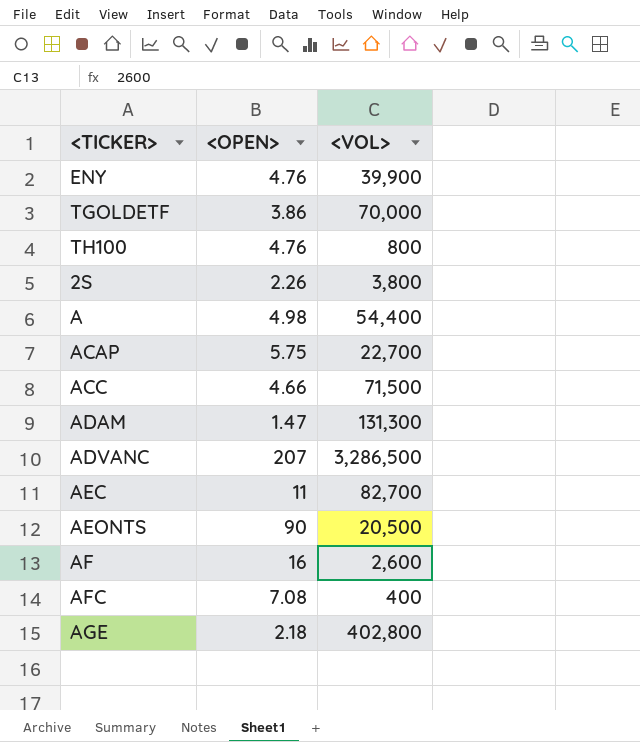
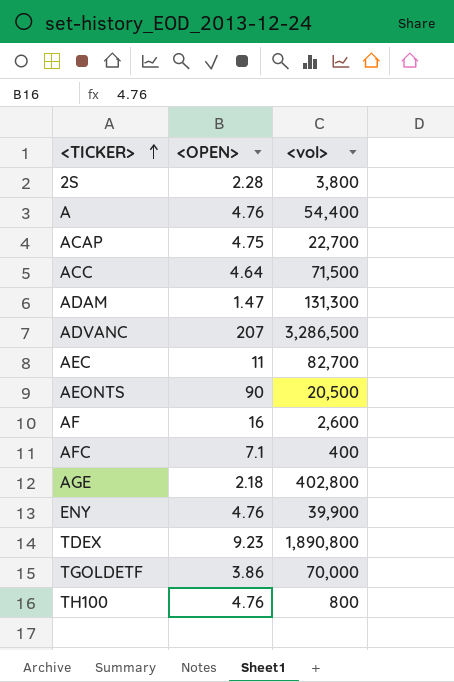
row order: none -> <TICKER> ascending
column name: <VOL> -> <vol>
2S | <OPEN>: 2.26 -> 2.28
A | <OPEN>: 4.98 -> 4.76
ACAP | <OPEN>: 5.75 -> 4.75
ACC | <OPEN>: 4.66 -> 4.64
AFC | <OPEN>: 7.08 -> 7.1
row TDEX: none -> 9.23 | 1,890,800

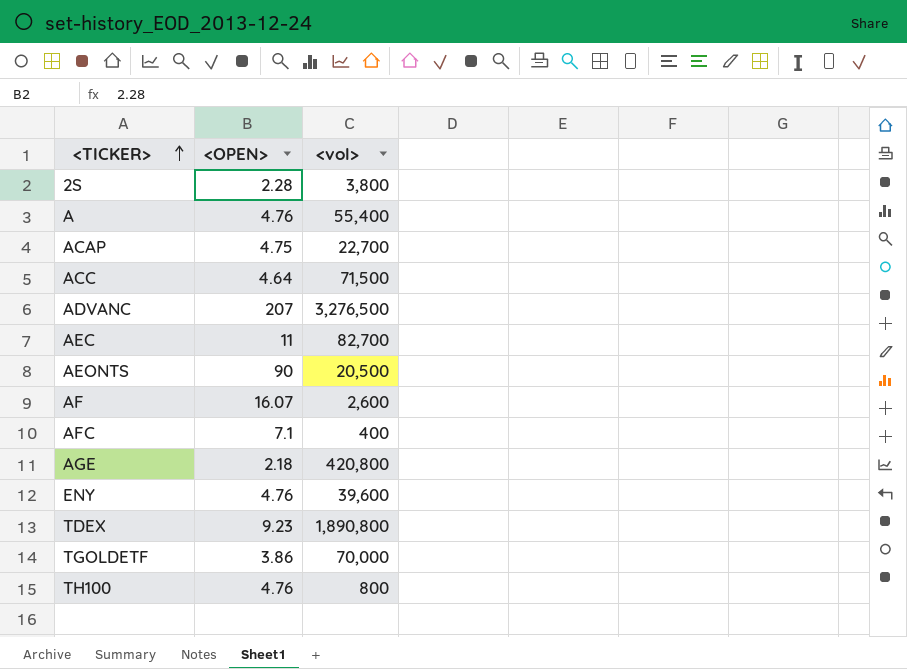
row ADAM: 1.47 | 131,300 -> none
A | <vol>: 54,400 -> 55,400
ADVANC | <vol>: 3,286,500 -> 3,276,500
AF | <OPEN>: 16 -> 16.07
AGE | <vol>: 402,800 -> 420,800
ENY | <vol>: 39,900 -> 39,600

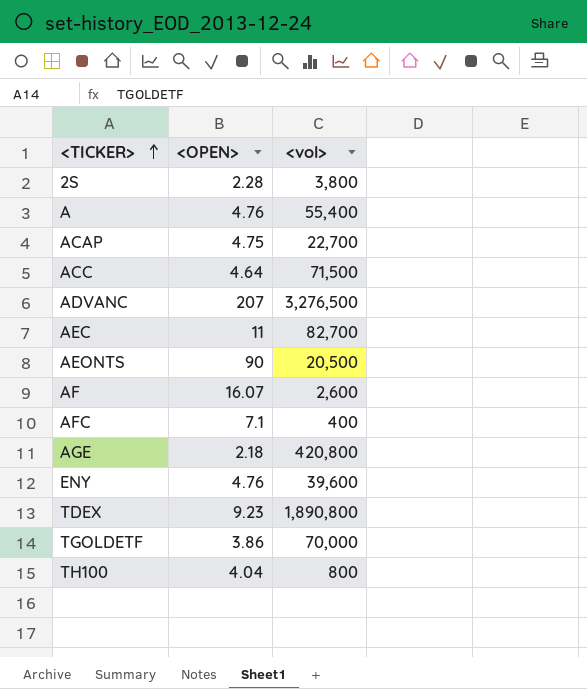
TH100 | <OPEN>: 4.76 -> 4.04

